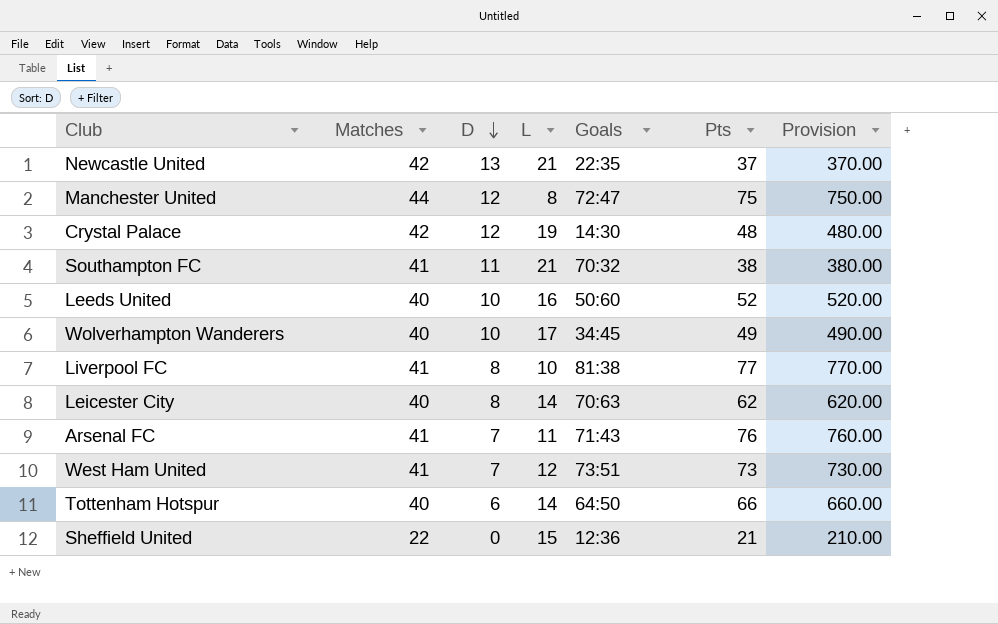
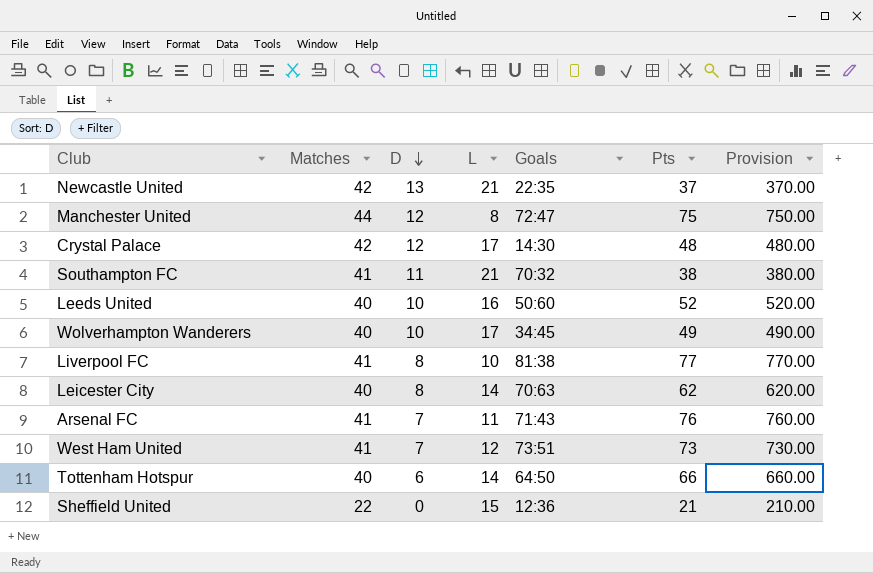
Crystal Palace | L: 19 -> 17

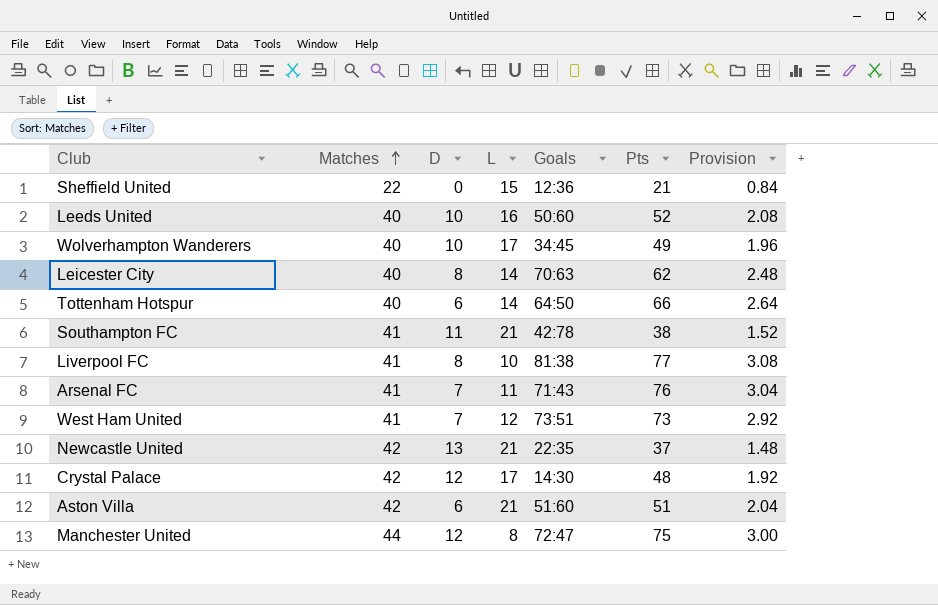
row order: D descending -> Matches ascending
column Provision | formula: [Pts] * 10 -> [Pts] * 0.04
Southampton FC | Goals: 70:32 -> 42:78
row Aston Villa: none -> 42 | 6 | 21 | 51:60 | 51 | 2.04

